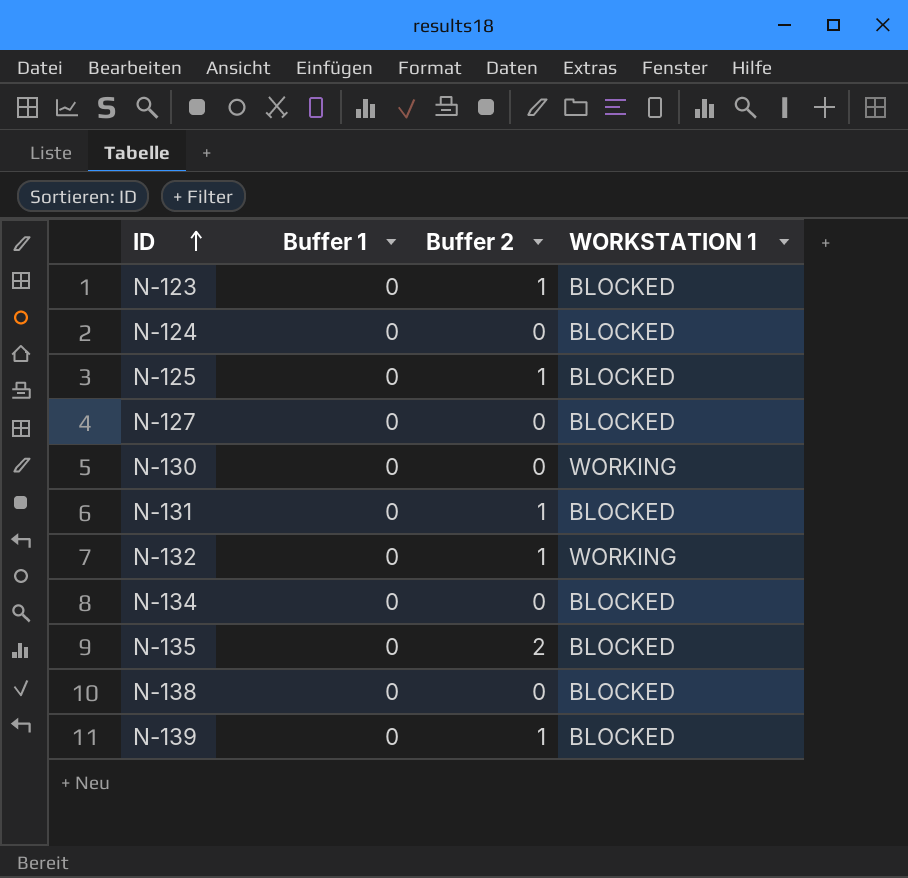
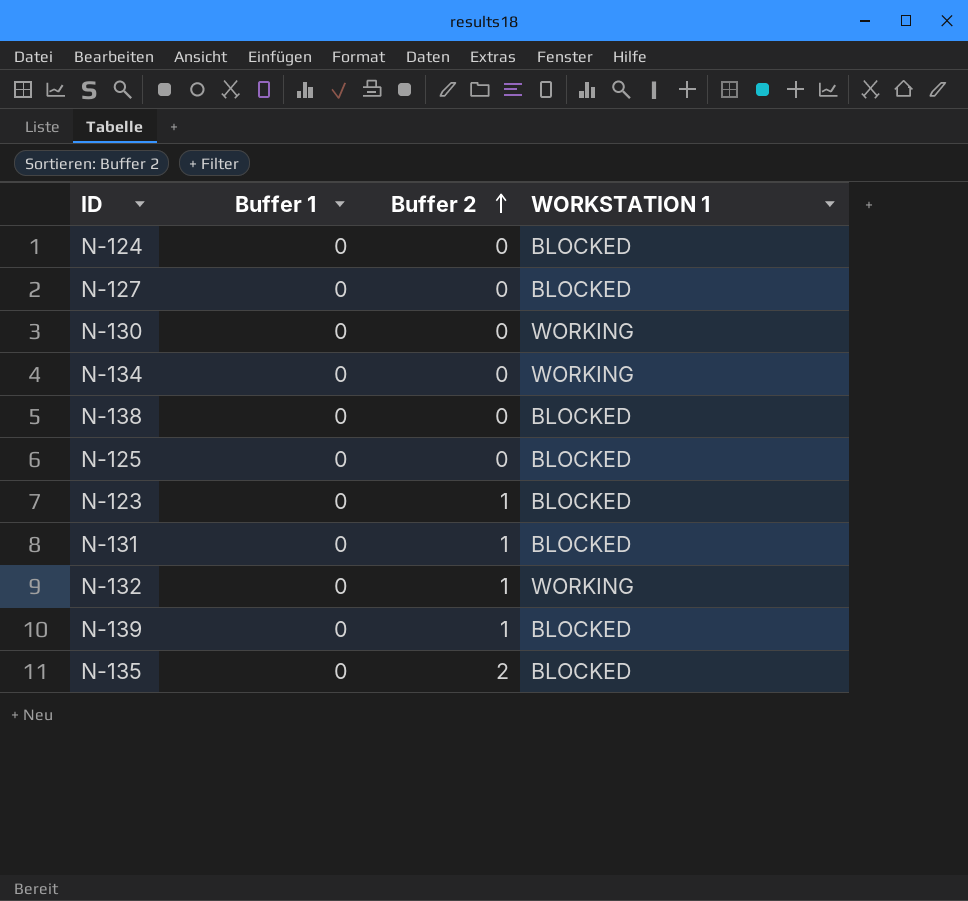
row order: ID ascending -> Buffer 2 ascending
N-134 | WORKSTATION 1: BLOCKED -> WORKING
N-125 | Buffer 2: 1 -> 0

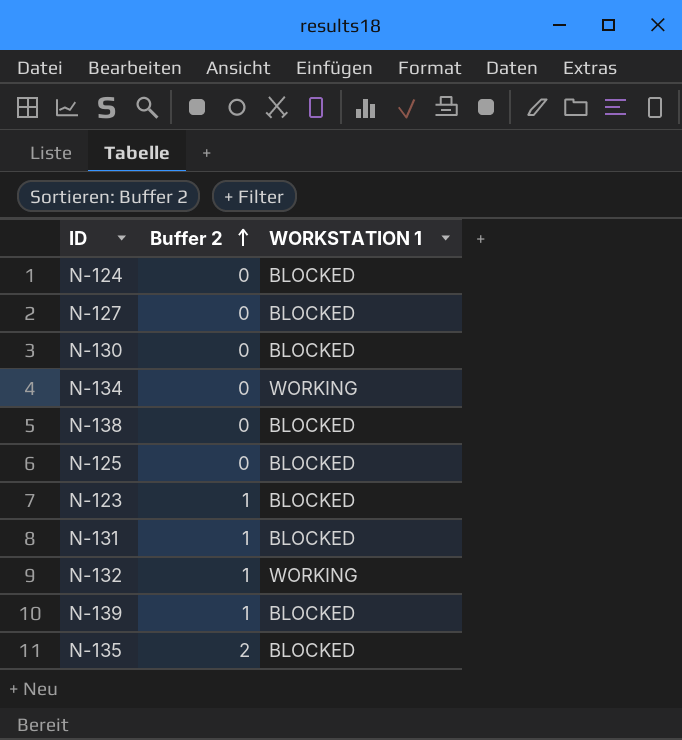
column Buffer 1 | position: 2 -> none
N-130 | WORKSTATION 1: WORKING -> BLOCKED

